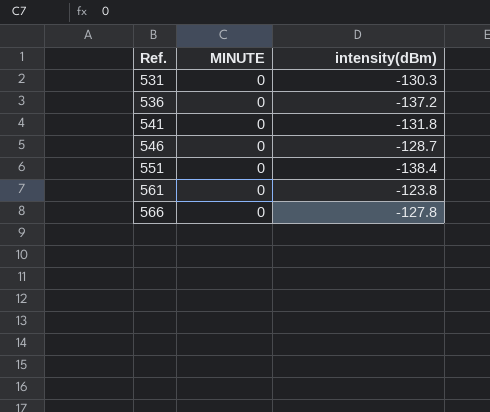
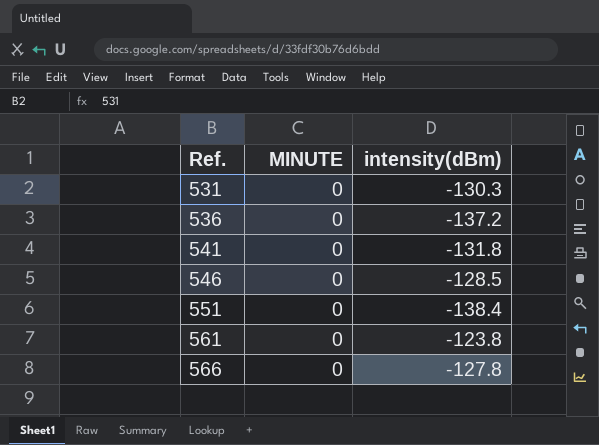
546 | intensity(dBm): -128.7 -> -128.5

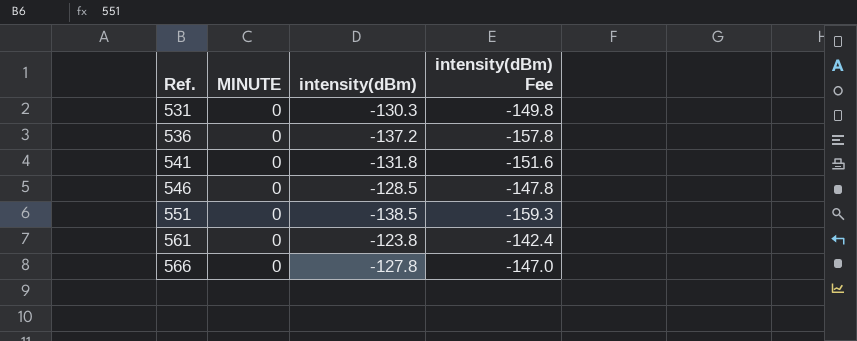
column intensity(dBm) Fee | formula: none -> [intensity(dBm)] * 1.15
551 | intensity(dBm): -138.4 -> -138.5

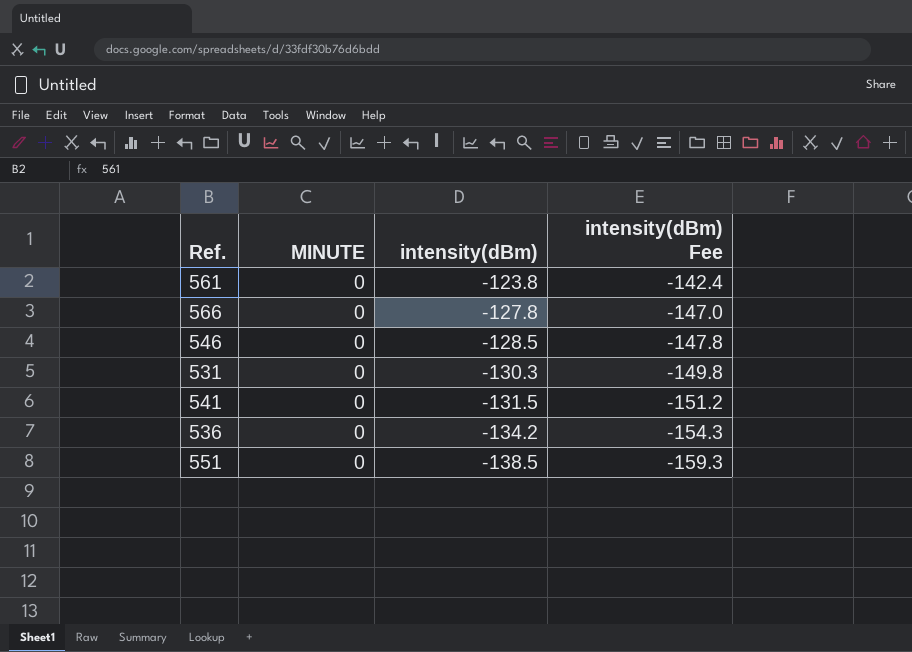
row order: Ref. ascending -> intensity(dBm) descending
541 | intensity(dBm): -131.8 -> -131.5
541 | intensity(dBm) Fee: -151.6 -> -151.2
536 | intensity(dBm): -137.2 -> -134.2
536 | intensity(dBm) Fee: -157.8 -> -154.3

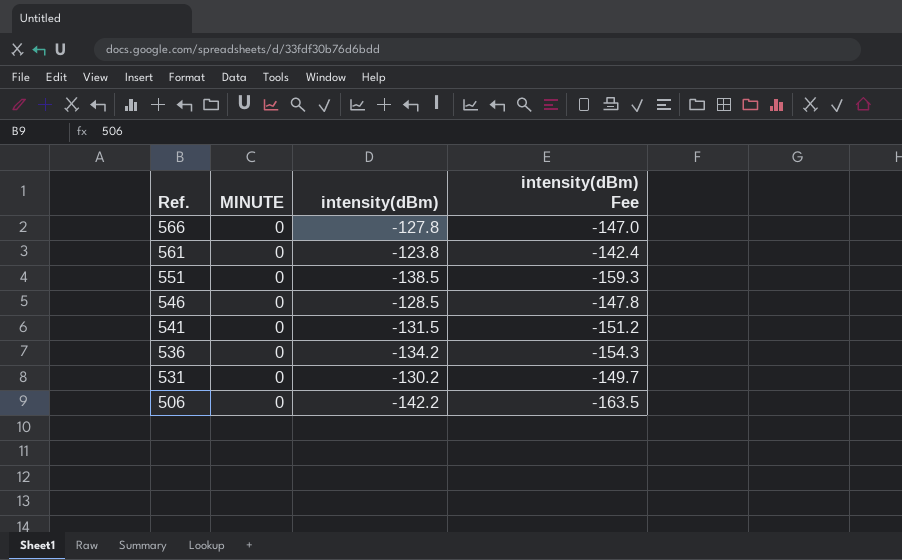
row order: intensity(dBm) descending -> Ref. descending
531 | intensity(dBm): -130.3 -> -130.2
531 | intensity(dBm) Fee: -149.8 -> -149.7
row 506: none -> 0 | -142.2 | -163.5

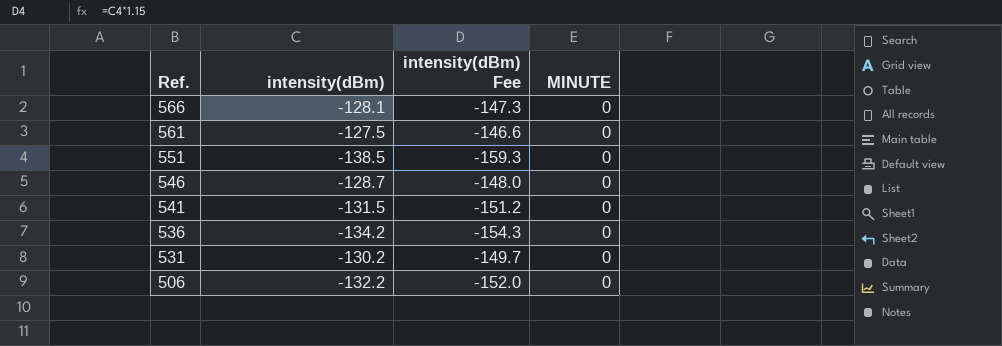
column MINUTE | position: 2 -> 4
566 | intensity(dBm): -127.8 -> -128.1
566 | intensity(dBm) Fee: -147.0 -> -147.3
561 | intensity(dBm): -123.8 -> -127.5
561 | intensity(dBm) Fee: -142.4 -> -146.6
546 | intensity(dBm): -128.5 -> -128.7
546 | intensity(dBm) Fee: -147.8 -> -148.0
506 | intensity(dBm): -142.2 -> -132.2
506 | intensity(dBm) Fee: -163.5 -> -152.0

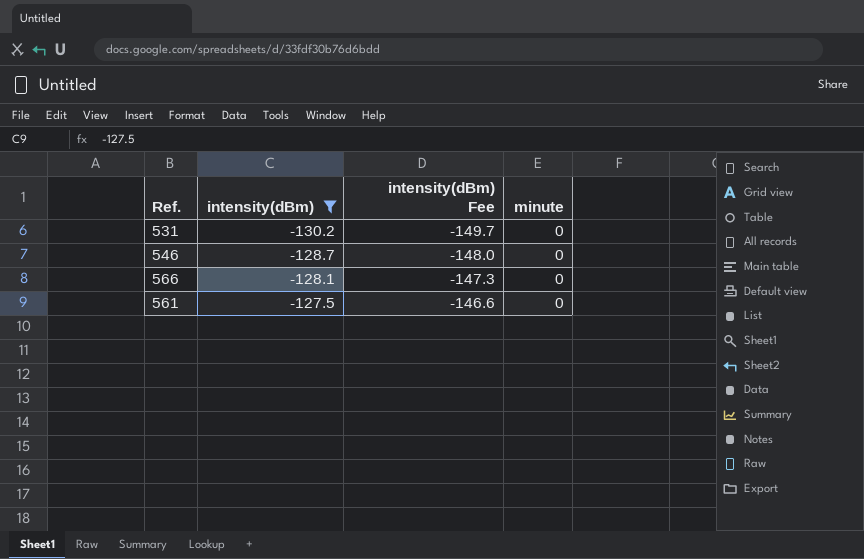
filter: none -> intensity(dBm) >= -130.2
row order: Ref. descending -> intensity(dBm) ascending
column name: MINUTE -> minute

